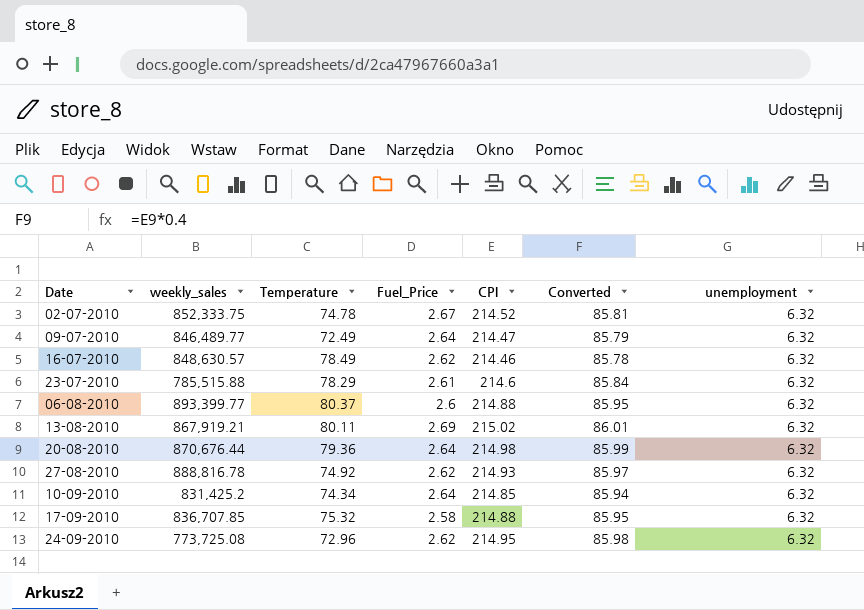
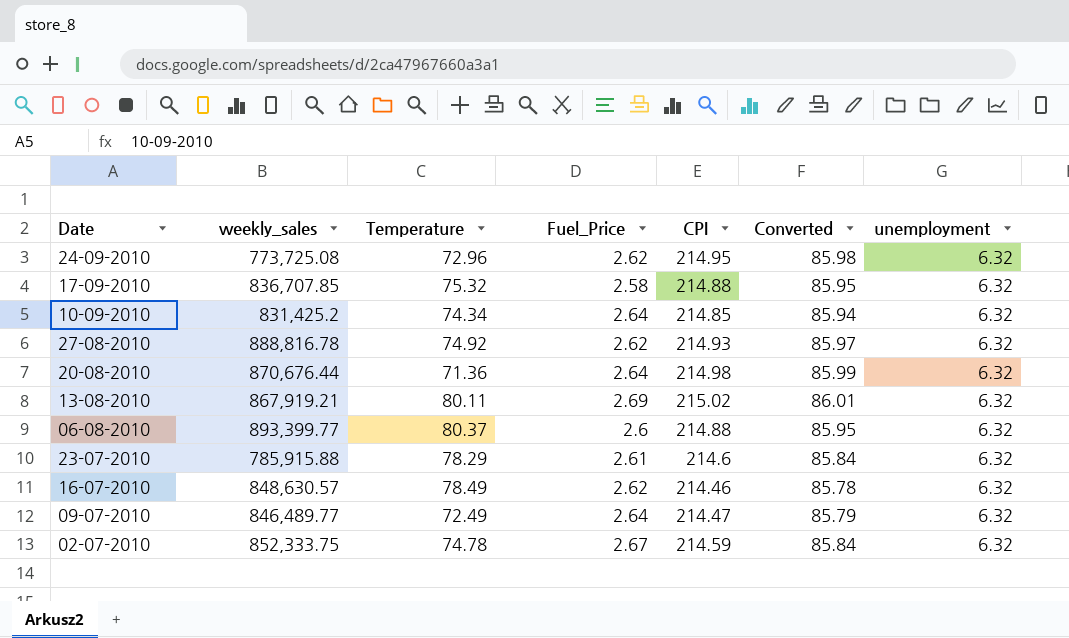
row order: Date ascending -> Date descending
20-08-2010 | Temperature: 79.36 -> 71.36
23-07-2010 | weekly_sales: 785,515.88 -> 785,915.88
02-07-2010 | CPI: 214.52 -> 214.59
02-07-2010 | Converted: 85.81 -> 85.84

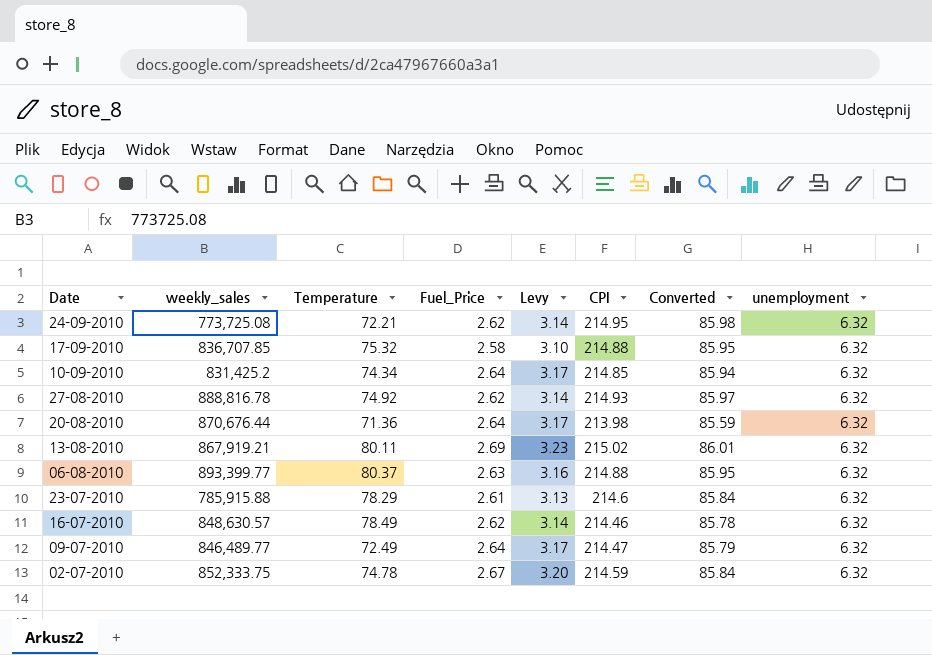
column Levy | formula: none -> [Fuel_Price] * 1.2
24-09-2010 | Temperature: 72.96 -> 72.21
20-08-2010 | CPI: 214.98 -> 213.98
20-08-2010 | Converted: 85.99 -> 85.59
06-08-2010 | Fuel_Price: 2.6 -> 2.63

